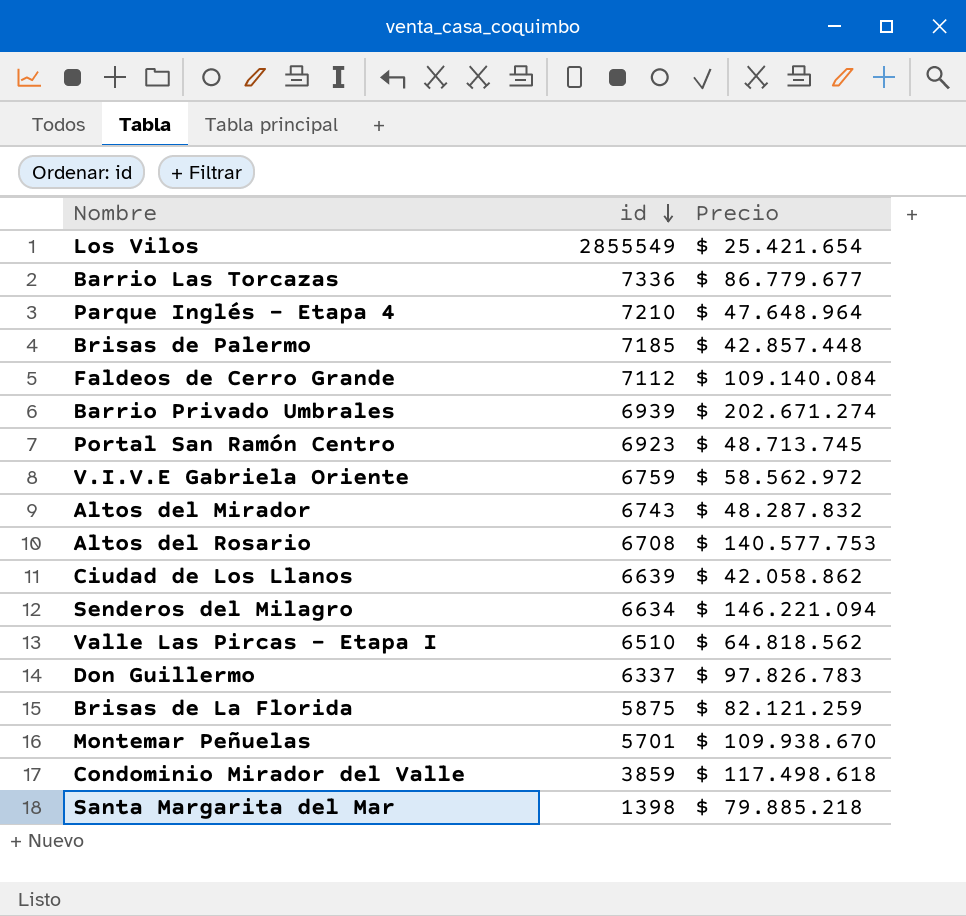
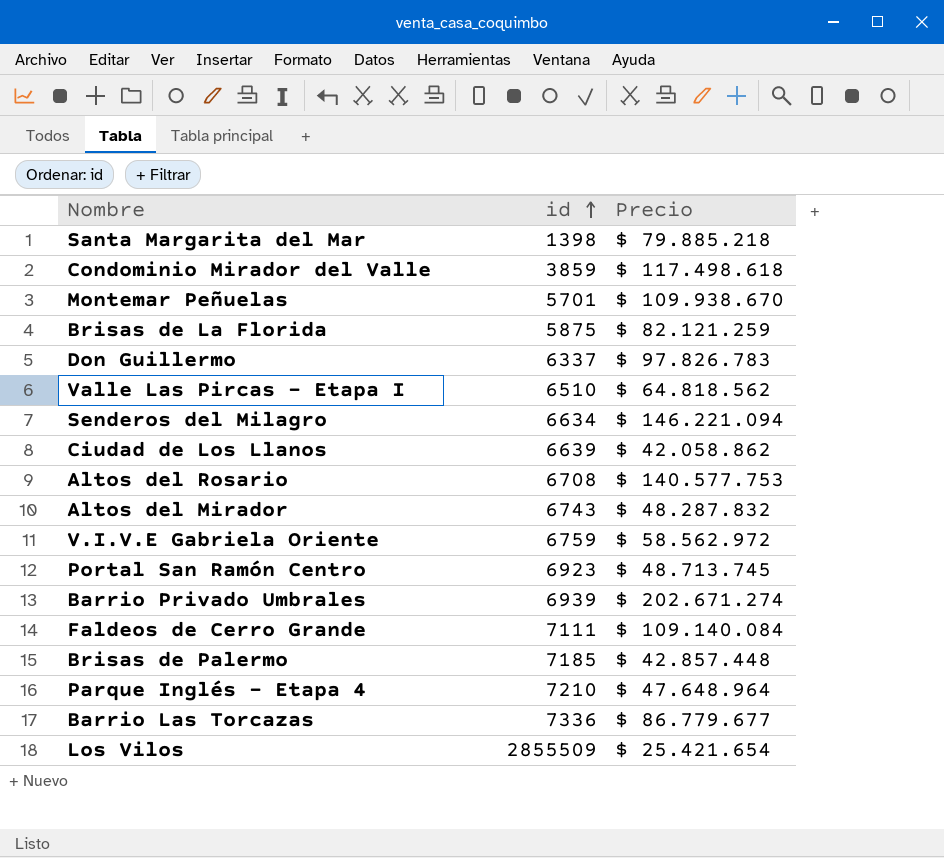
row order: id descending -> id ascending
Faldeos de Cerro Grande | id: 7112 -> 7111
Los Vilos | id: 2855549 -> 2855509

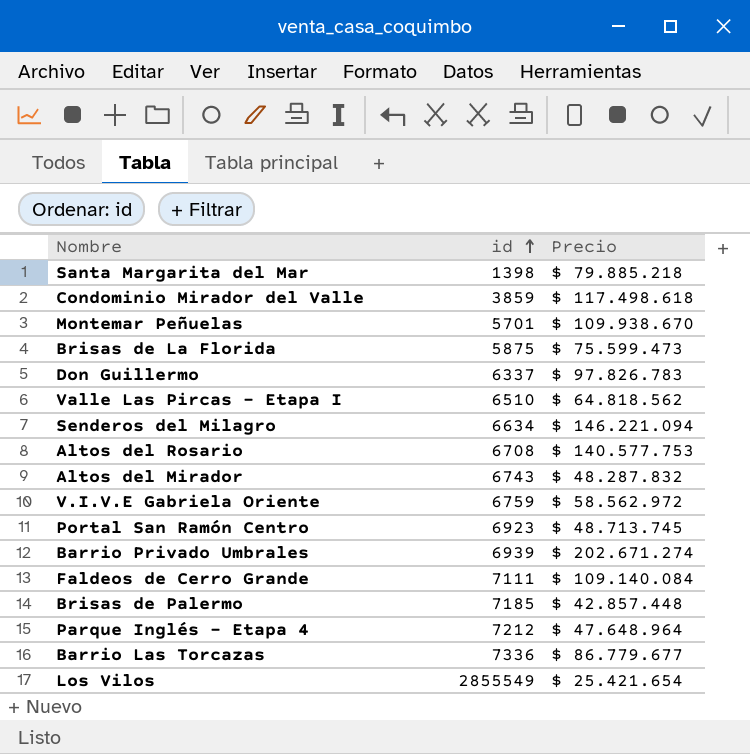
row Ciudad de Los Llanos: 6639 | $ 42.058.862 -> none
Brisas de La Florida | Precio: $ 82.121.259 -> $ 75.599.473
Parque Inglés - Etapa 4 | id: 7210 -> 7212
Los Vilos | id: 2855509 -> 2855549

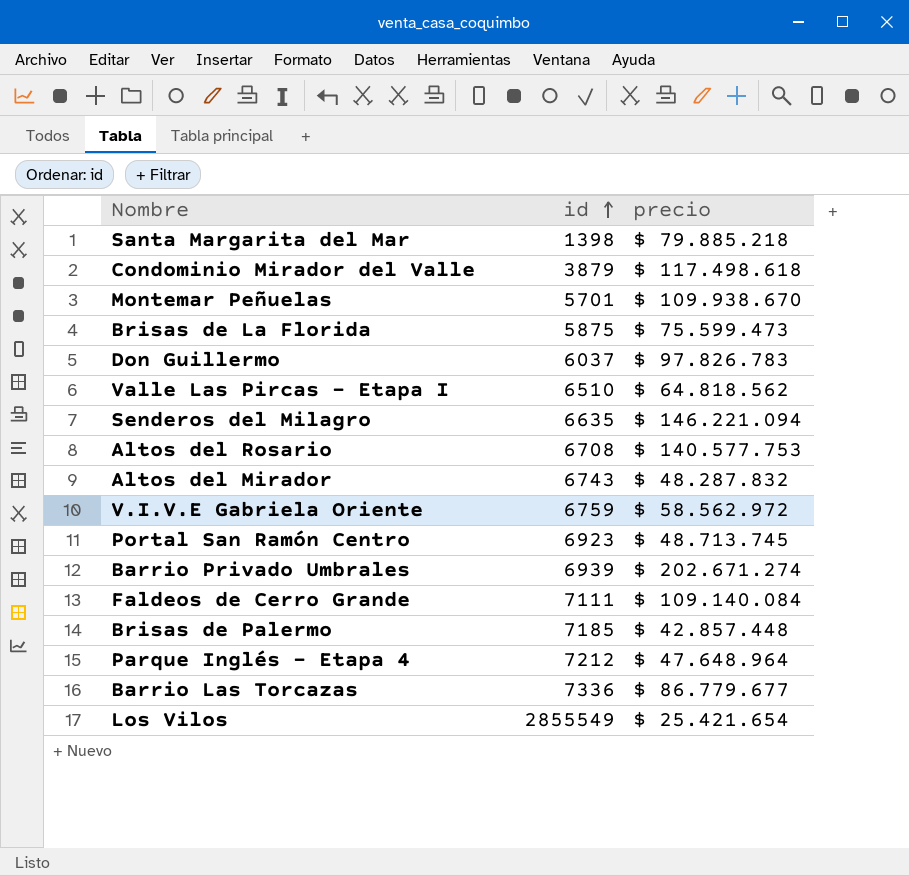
column name: Precio -> precio
Condominio Mirador del Valle | id: 3859 -> 3879
Don Guillermo | id: 6337 -> 6037
Senderos del Milagro | id: 6634 -> 6635

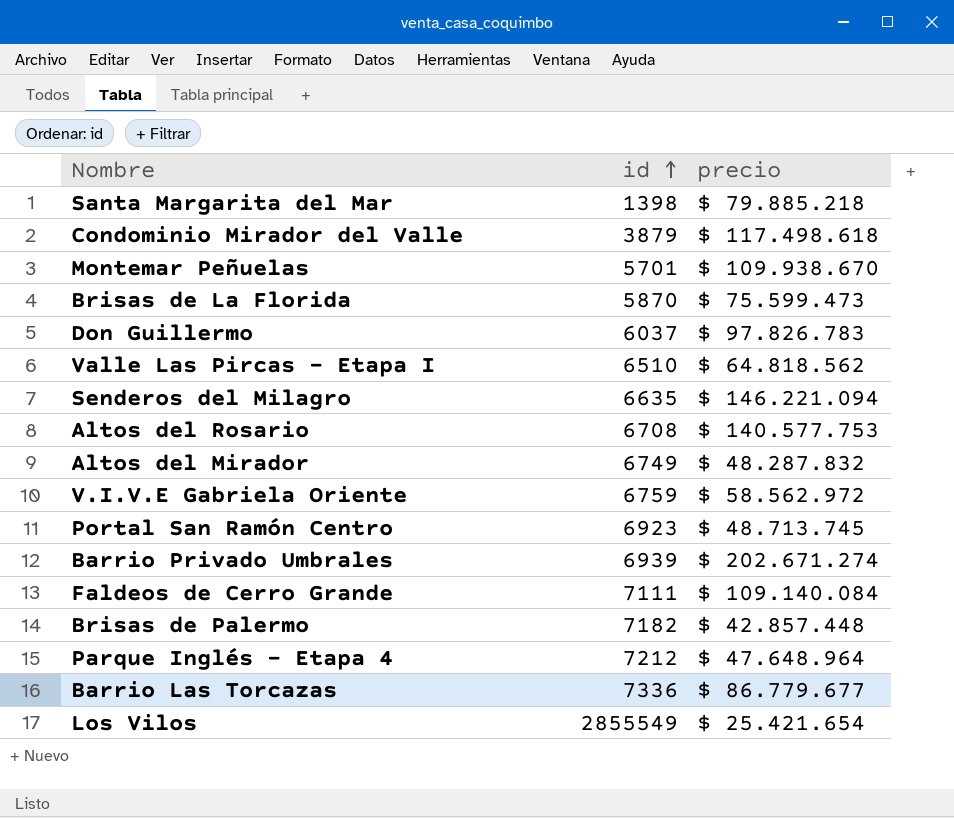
Brisas de La Florida | id: 5875 -> 5870
Altos del Mirador | id: 6743 -> 6749
Brisas de Palermo | id: 7185 -> 7182

